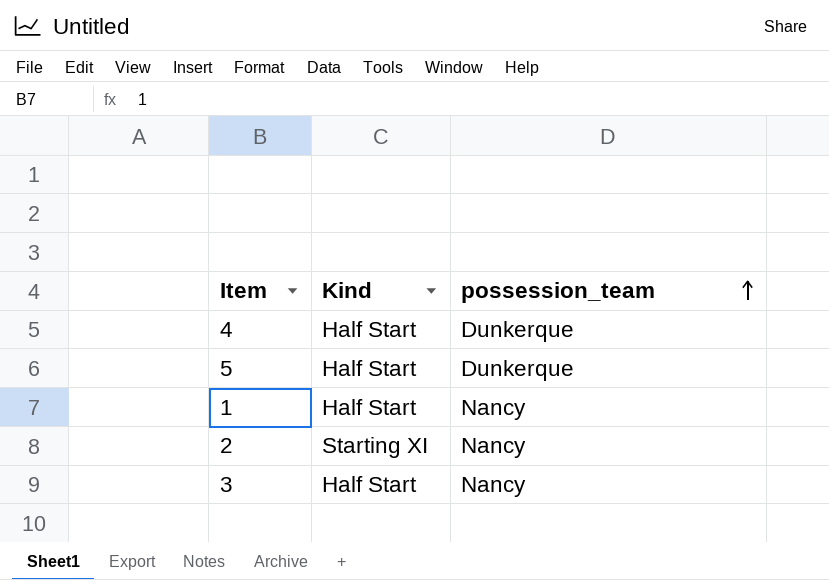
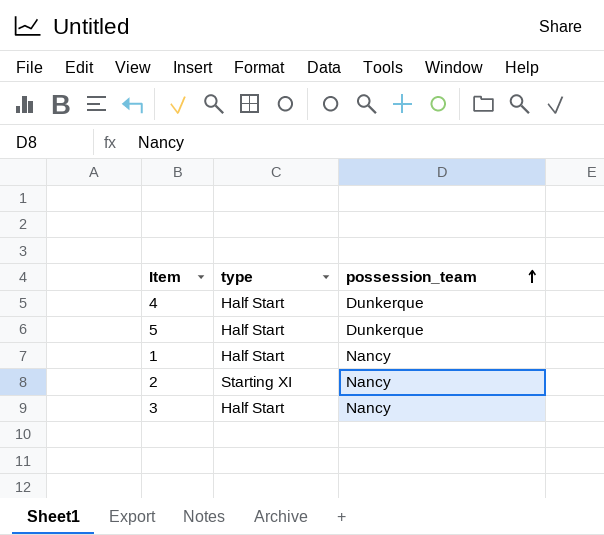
column name: Kind -> type

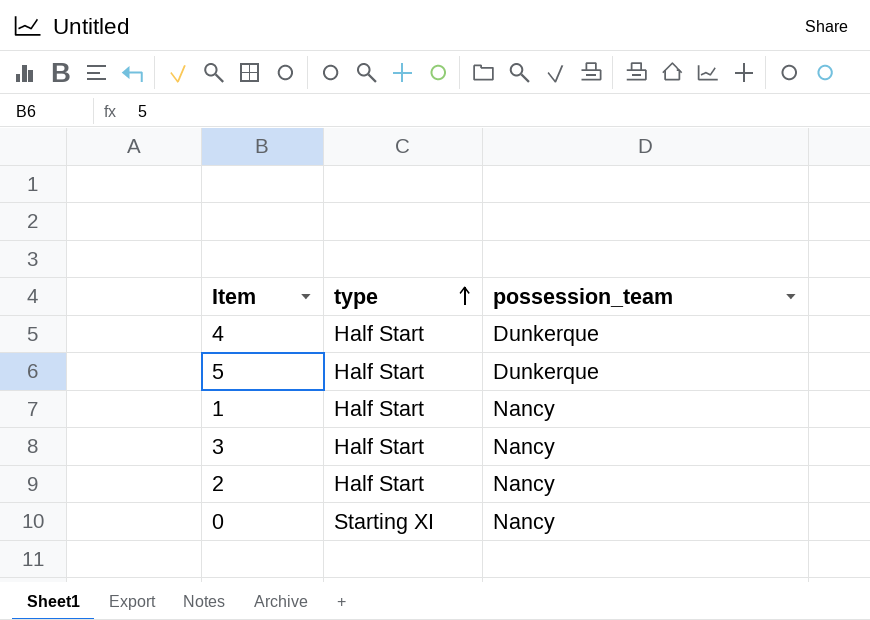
row order: possession_team ascending -> type ascending
2 | type: Starting XI -> Half Start
row 0: none -> Starting XI | Nancy

